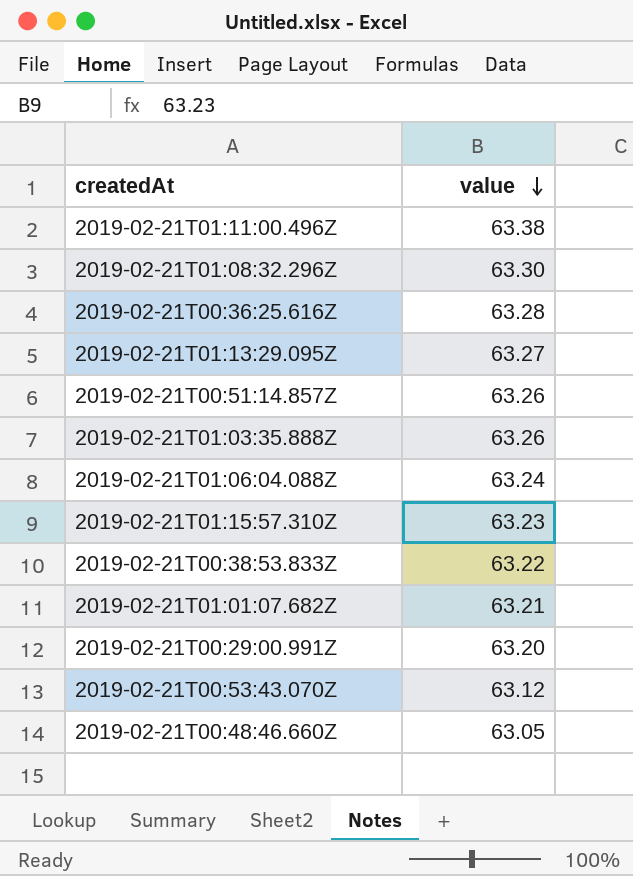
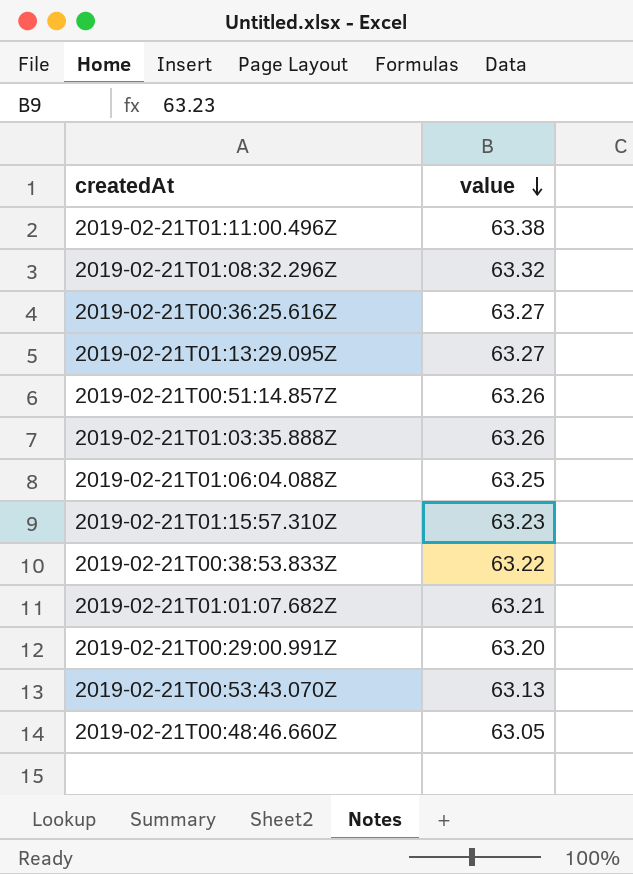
2019-02-21T01:08:32.296Z | value: 63.30 -> 63.32
2019-02-21T00:36:25.616Z | value: 63.28 -> 63.27
2019-02-21T01:06:04.088Z | value: 63.24 -> 63.25
2019-02-21T00:53:43.070Z | value: 63.12 -> 63.13

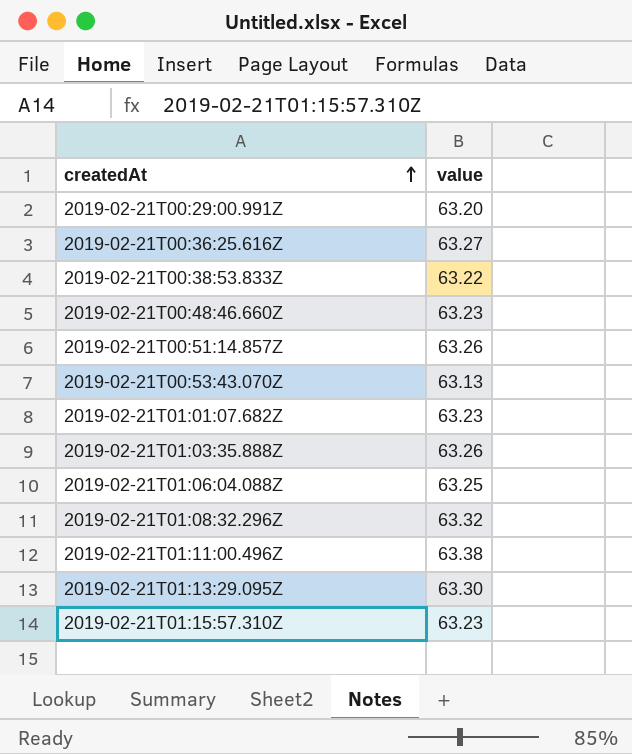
row order: value descending -> createdAt ascending
2019-02-21T00:48:46.660Z | value: 63.05 -> 63.23
2019-02-21T01:01:07.682Z | value: 63.21 -> 63.23
2019-02-21T01:13:29.095Z | value: 63.27 -> 63.30

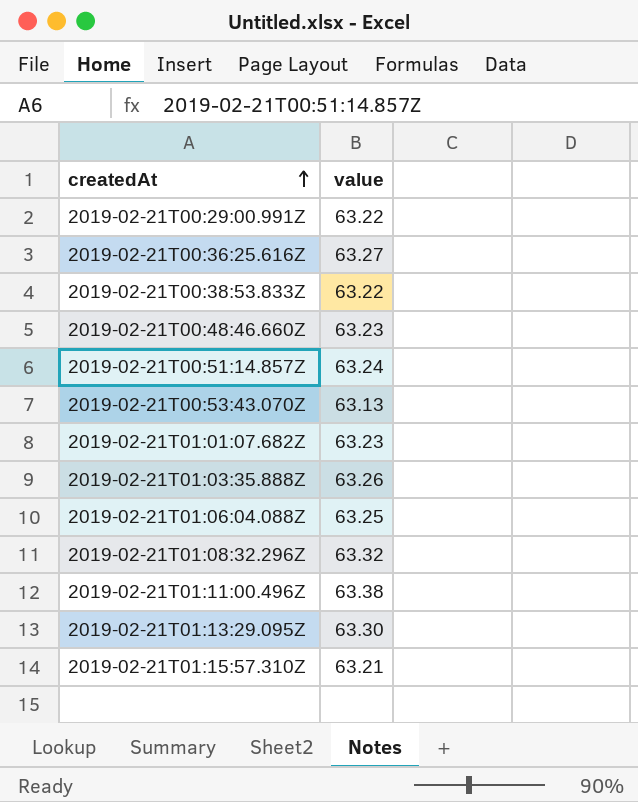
2019-02-21T00:29:00.991Z | value: 63.20 -> 63.22
2019-02-21T00:51:14.857Z | value: 63.26 -> 63.24
2019-02-21T01:15:57.310Z | value: 63.23 -> 63.21

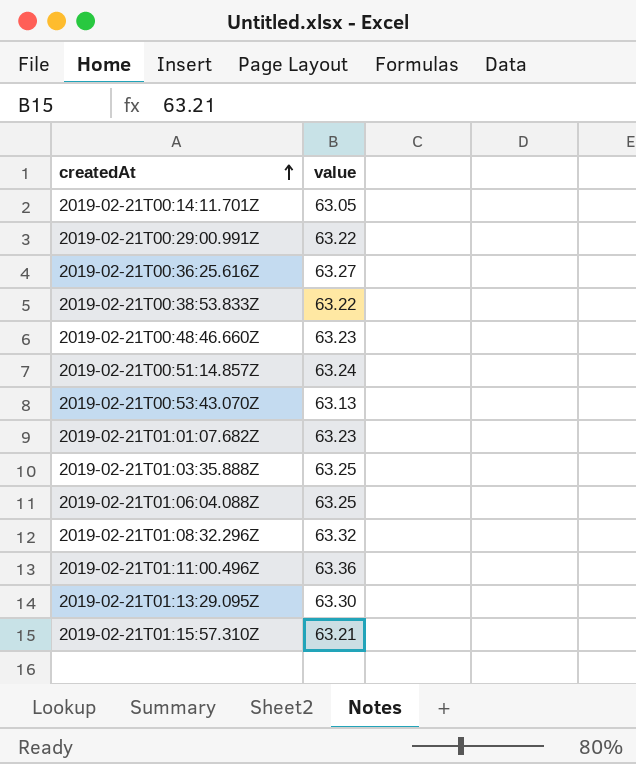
row 2019-02-21T00:14:11.701Z: none -> 63.05
2019-02-21T01:03:35.888Z | value: 63.26 -> 63.25
2019-02-21T01:11:00.496Z | value: 63.38 -> 63.36

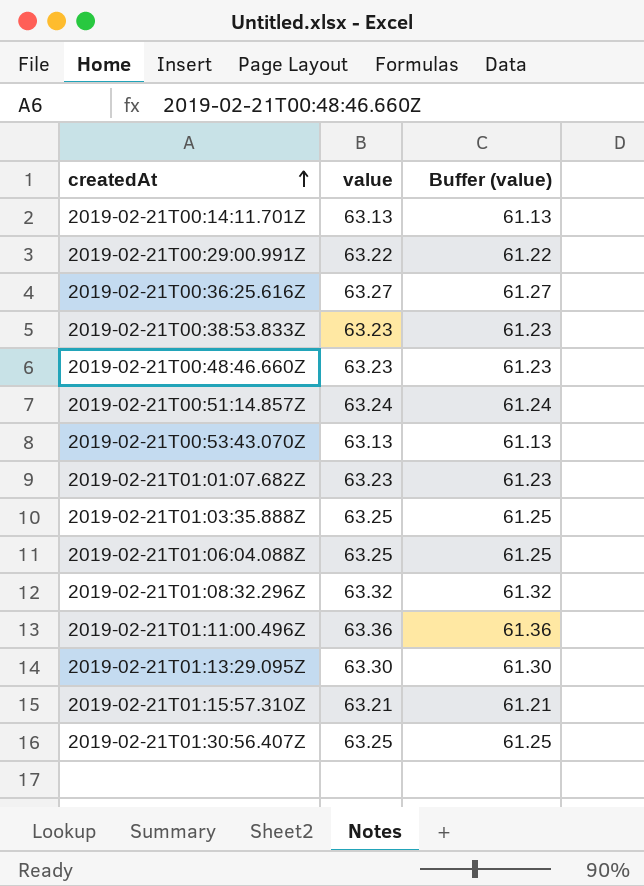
column Buffer (value) | formula: none -> [value] - 2
2019-02-21T00:14:11.701Z | value: 63.05 -> 63.13
2019-02-21T00:38:53.833Z | value: 63.22 -> 63.23
row 2019-02-21T01:30:56.407Z: none -> 63.25 | 61.25

